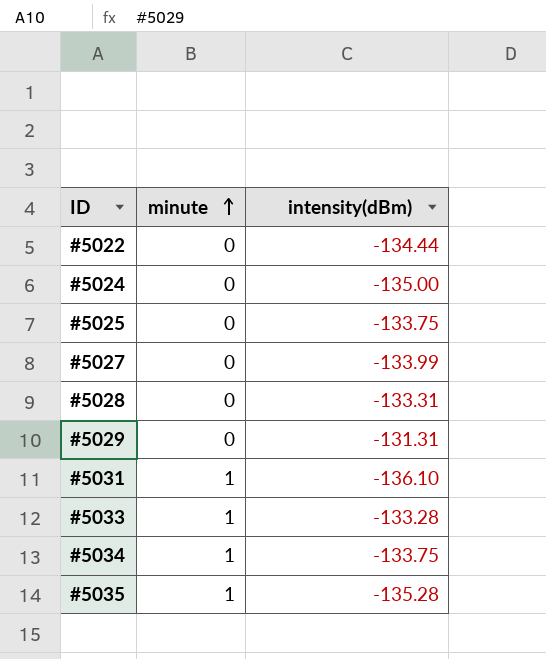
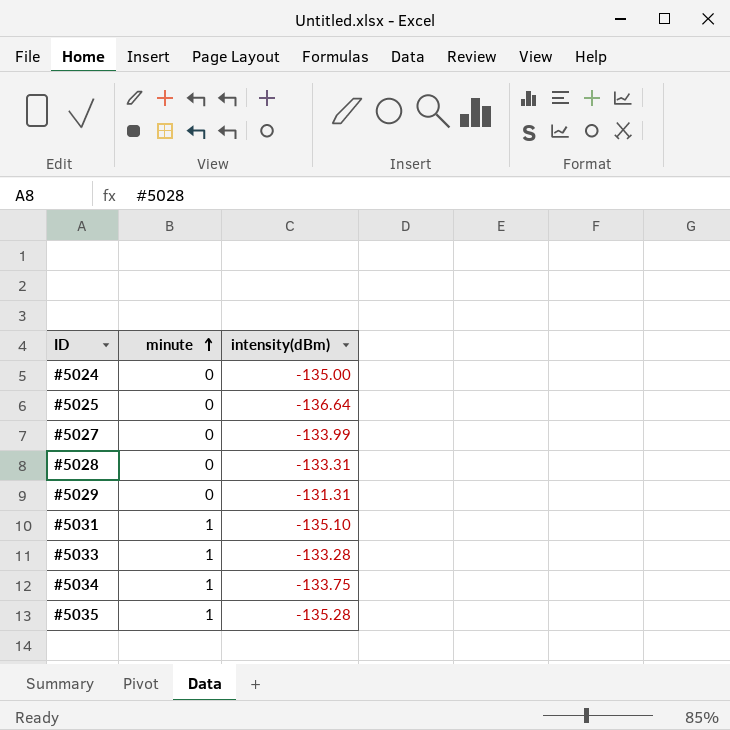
row #5022: 0 | -134.44 -> none
#5025 | intensity(dBm): -133.75 -> -136.64
#5031 | intensity(dBm): -136.10 -> -135.10

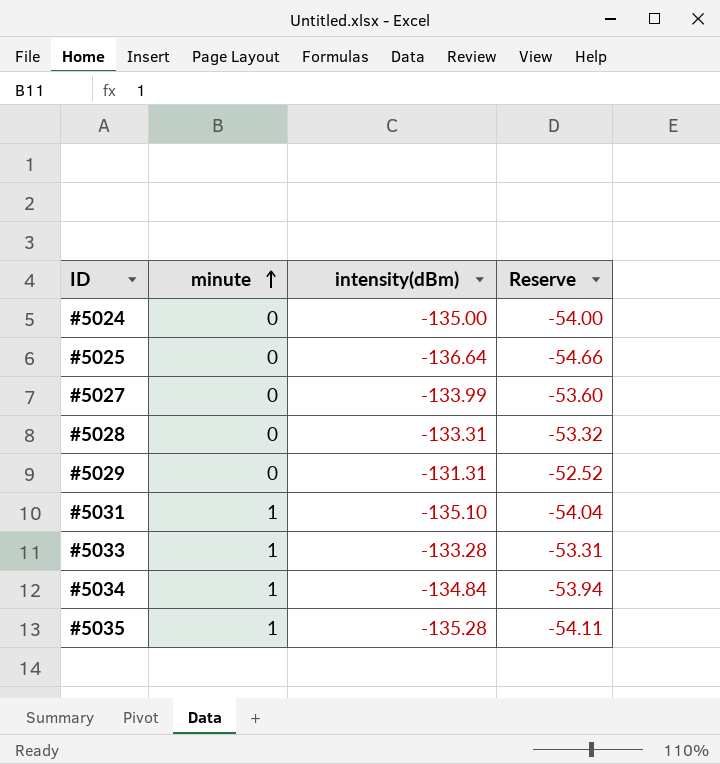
column Reserve | formula: none -> [intensity(dBm)] * 0.4
#5034 | intensity(dBm): -133.75 -> -134.84

